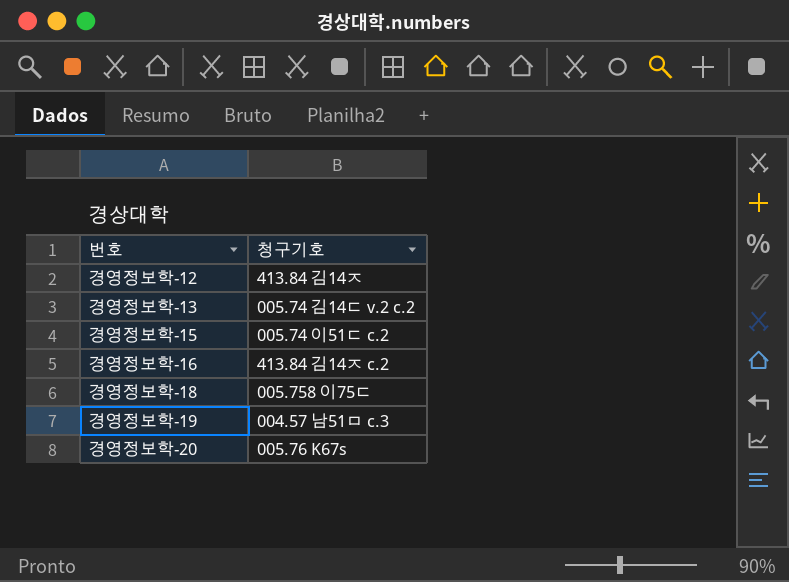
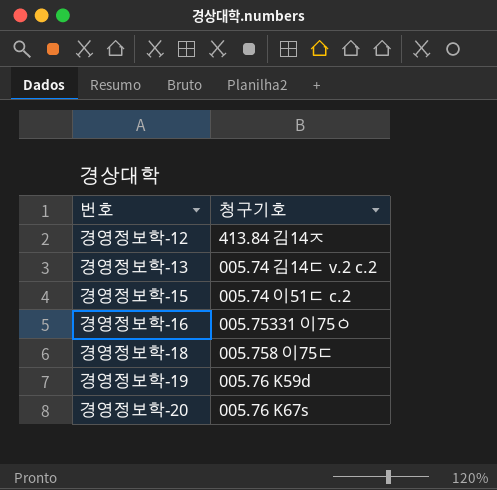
경영정보학-16 | 청구기호: 413.84 김14ㅈ c.2 -> 005.75331 이75ㅇ
경영정보학-19 | 청구기호: 004.57 남51ㅁ c.3 -> 005.76 K59d

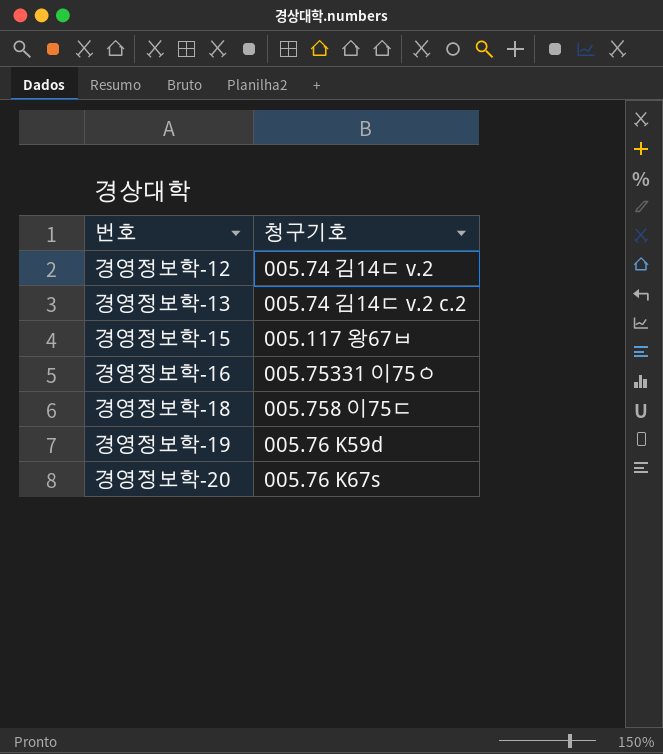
경영정보학-12 | 청구기호: 413.84 김14ㅈ -> 005.74 김14ㄷ v.2
경영정보학-15 | 청구기호: 005.74 이51ㄷ c.2 -> 005.117 왕67ㅂ

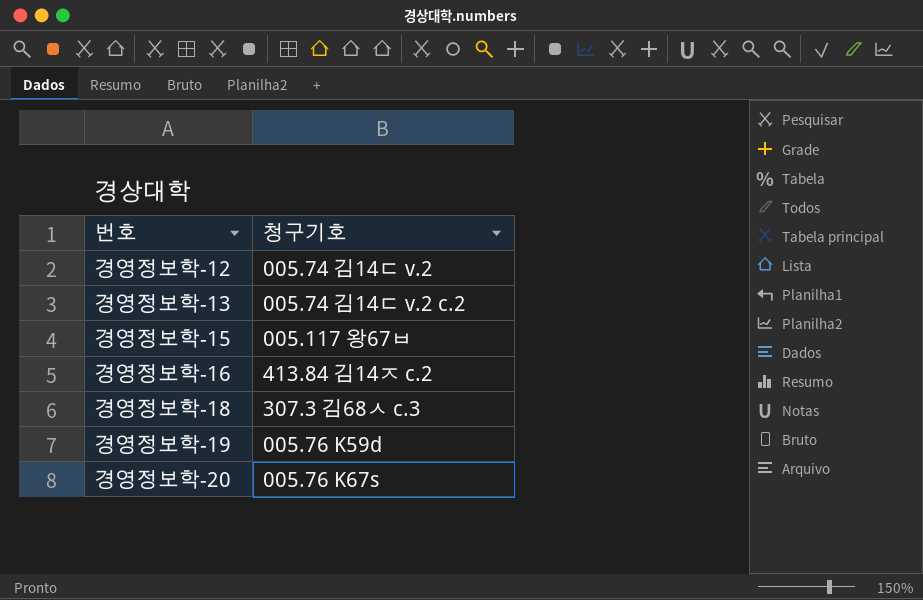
경영정보학-16 | 청구기호: 005.75331 이75ㅇ -> 413.84 김14ㅈ c.2
경영정보학-18 | 청구기호: 005.758 이75ㄷ -> 307.3 김68ㅅ c.3

